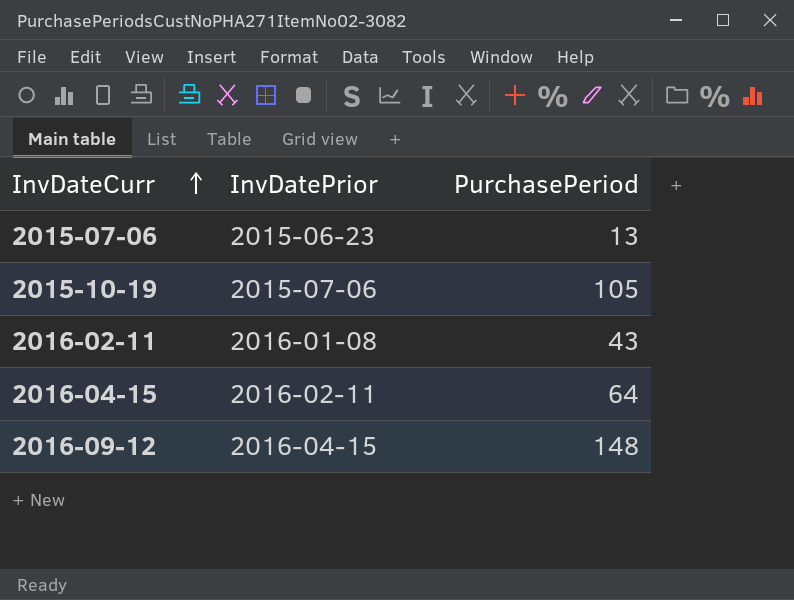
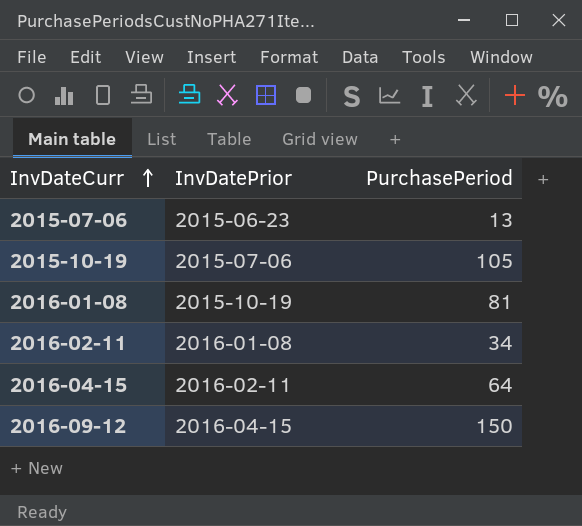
row 2016-01-08: none -> 2015-10-19 | 81
2016-02-11 | PurchasePeriod: 43 -> 34
2016-09-12 | PurchasePeriod: 148 -> 150

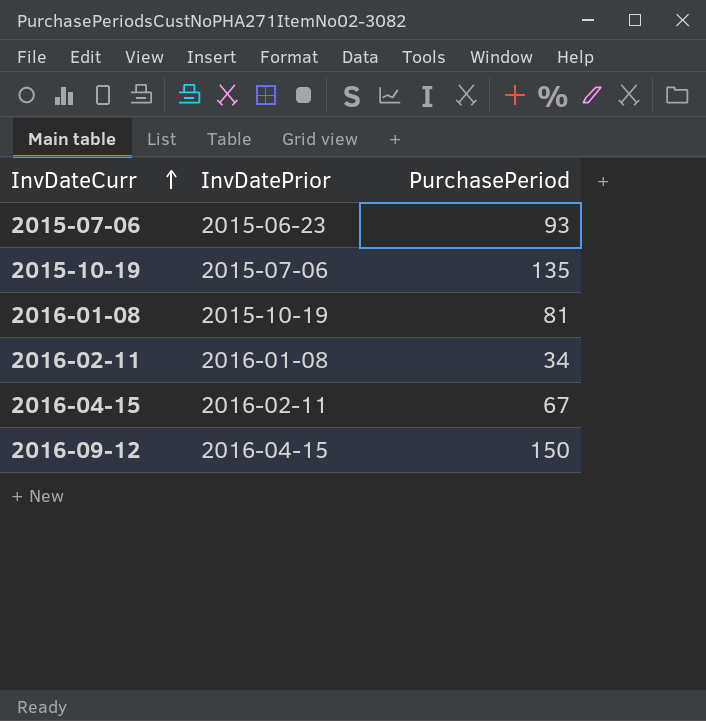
2015-07-06 | PurchasePeriod: 13 -> 93
2015-10-19 | PurchasePeriod: 105 -> 135
2016-04-15 | PurchasePeriod: 64 -> 67

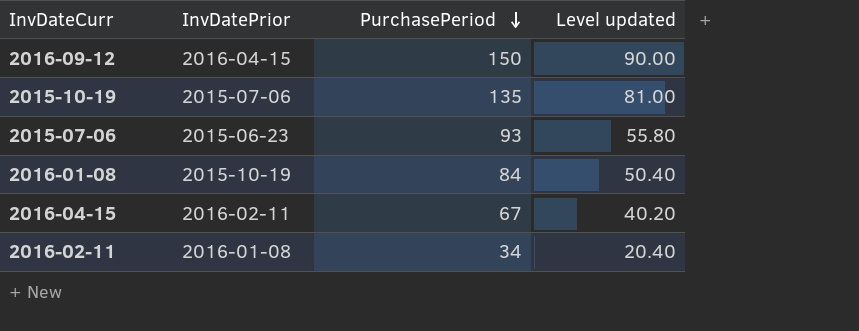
row order: InvDateCurr ascending -> PurchasePeriod descending
column Level updated | formula: none -> [PurchasePeriod] * 0.6
2016-01-08 | PurchasePeriod: 81 -> 84

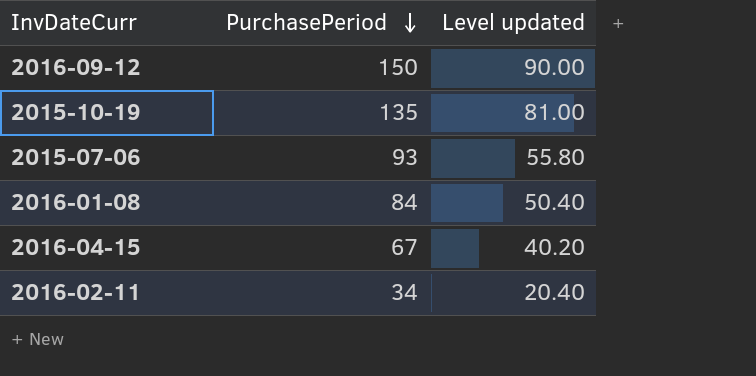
column InvDatePrior | position: 2 -> none

